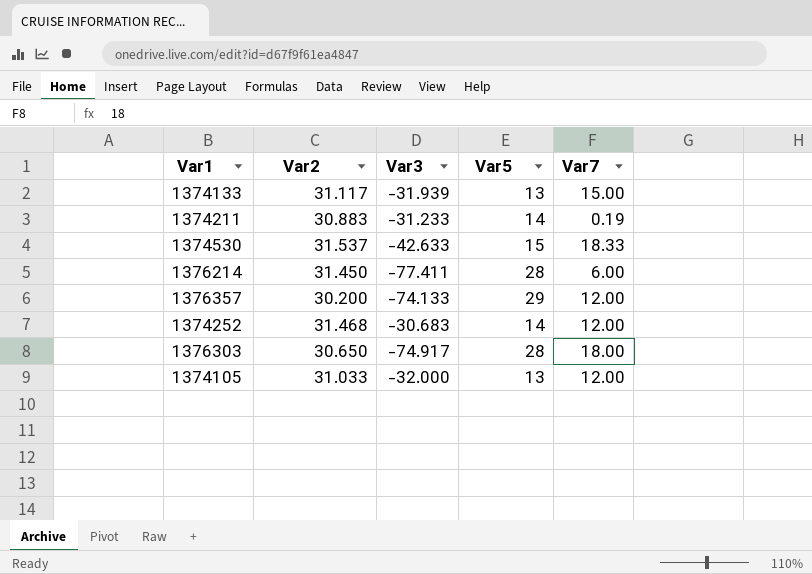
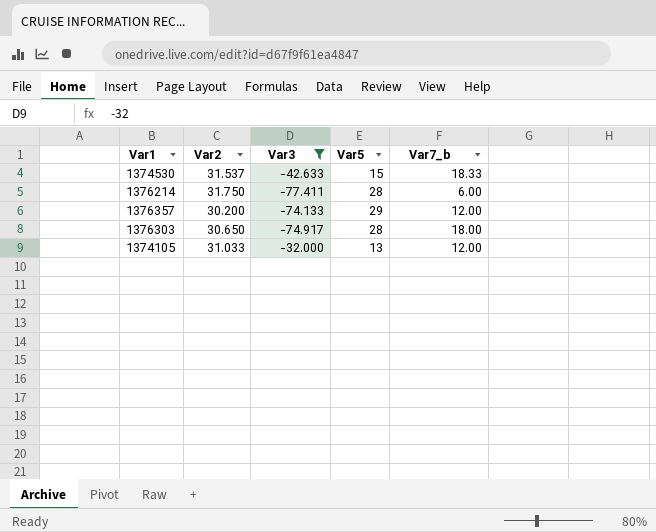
filter: none -> Var3 <= -32.000
column name: Var7 -> Var7_b
1376214 | Var2: 31.450 -> 31.750

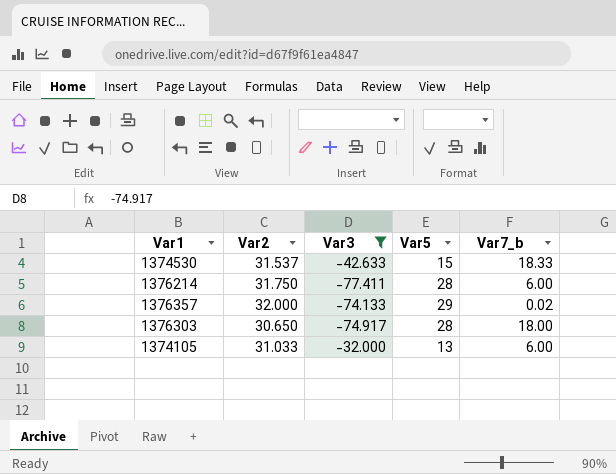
1376357 | Var2: 30.200 -> 32.000
1376357 | Var7_b: 12.00 -> 0.02
1374105 | Var7_b: 12.00 -> 6.00

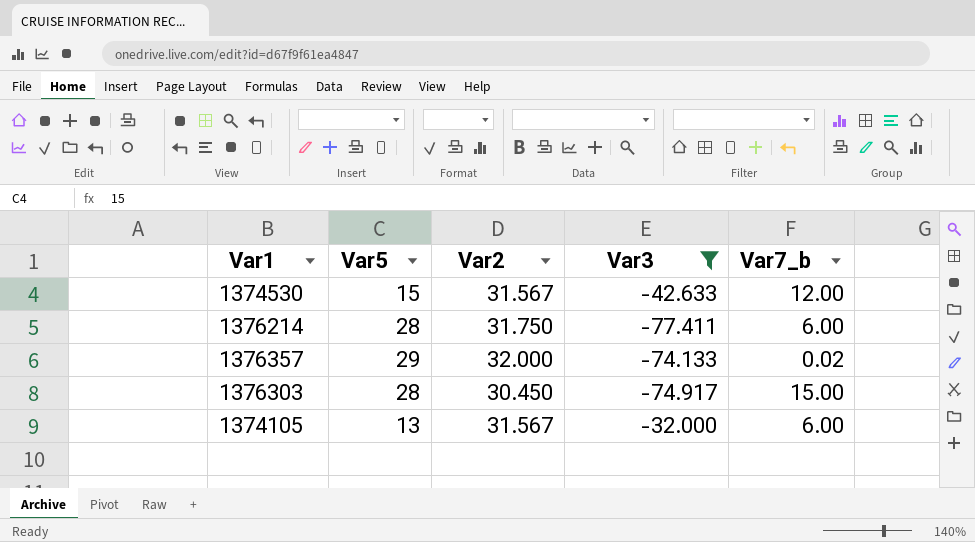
column Var5 | position: 4 -> 2
1374530 | Var2: 31.537 -> 31.567
1374530 | Var7_b: 18.33 -> 12.00
1376303 | Var2: 30.650 -> 30.450
1376303 | Var7_b: 18.00 -> 15.00
1374105 | Var2: 31.033 -> 31.567

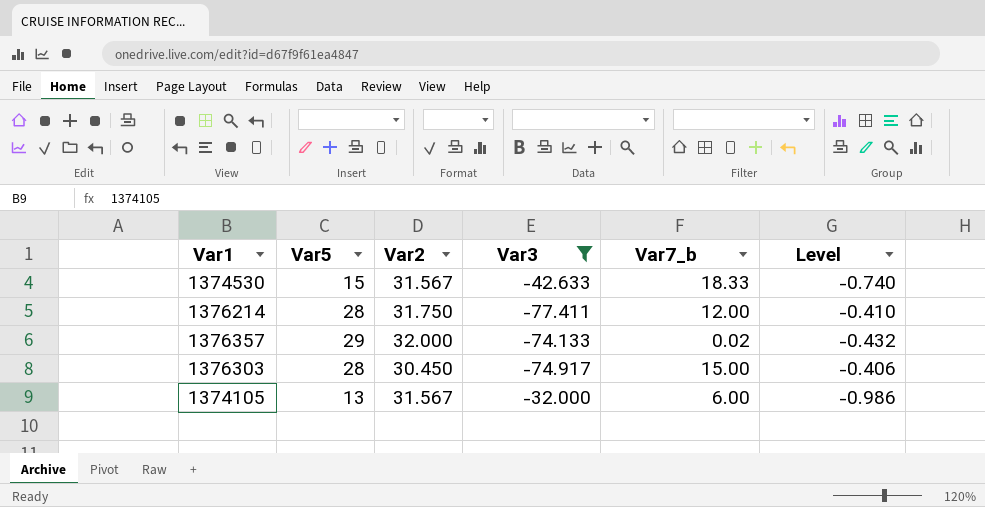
column Level | formula: none -> [Var2] / [Var3]
1374530 | Var7_b: 12.00 -> 18.33
1376214 | Var7_b: 6.00 -> 12.00

